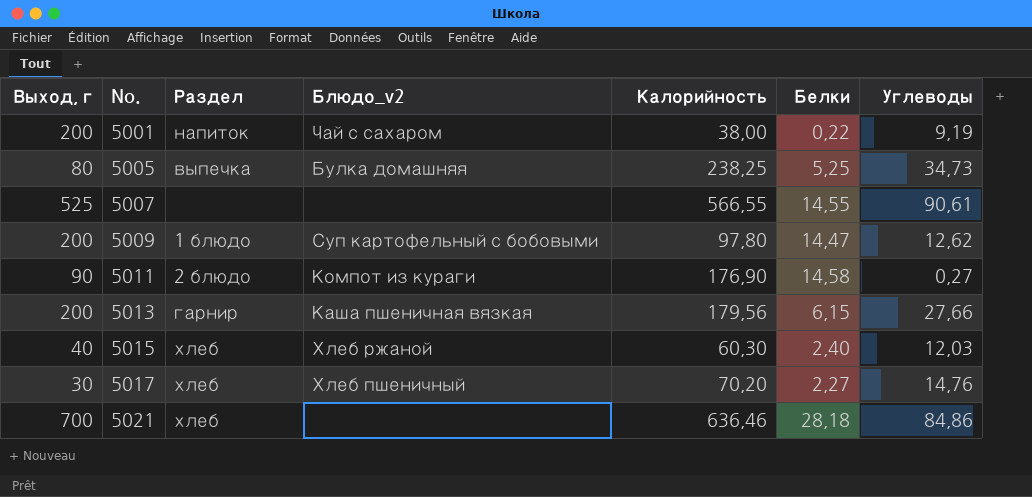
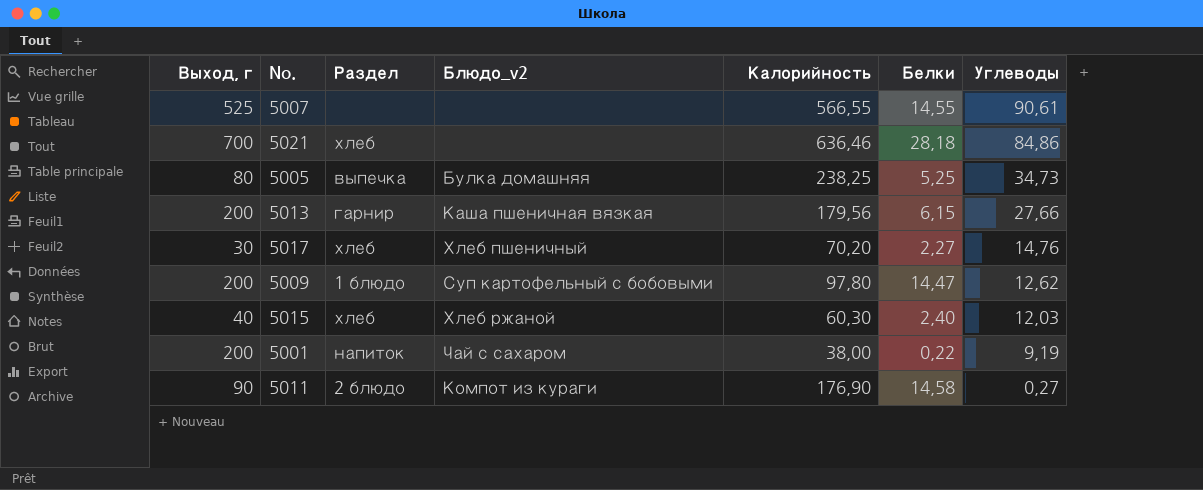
row order: No. ascending -> Углеводы descending

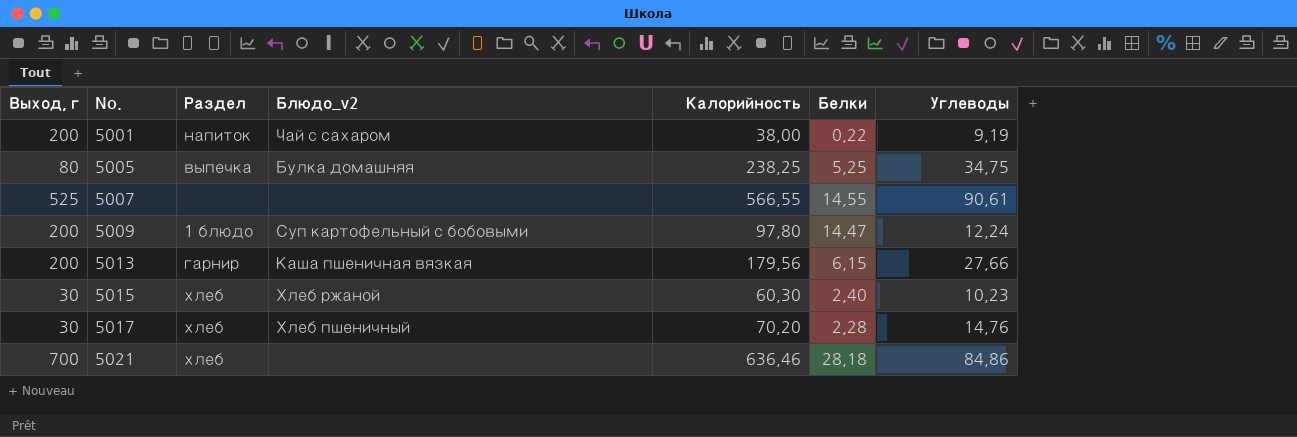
row order: Углеводы descending -> No. ascending
row 5011: 90 | 2 блюдо | Компот из кураги | 176,90 | 14,58 | 0,27 -> none
5005 | Углеводы: 34,73 -> 34,75
5009 | Углеводы: 12,62 -> 12,24
5015 | Выход, г: 40 -> 30
5015 | Углеводы: 12,03 -> 10,23
5017 | Белки: 2,27 -> 2,28

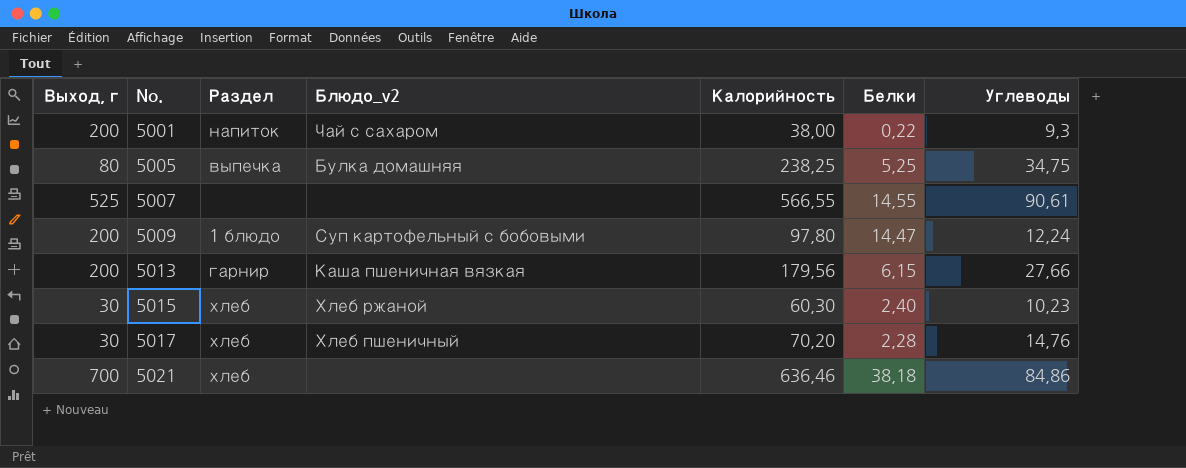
5001 | Углеводы: 9,19 -> 9,3
5021 | Белки: 28,18 -> 38,18

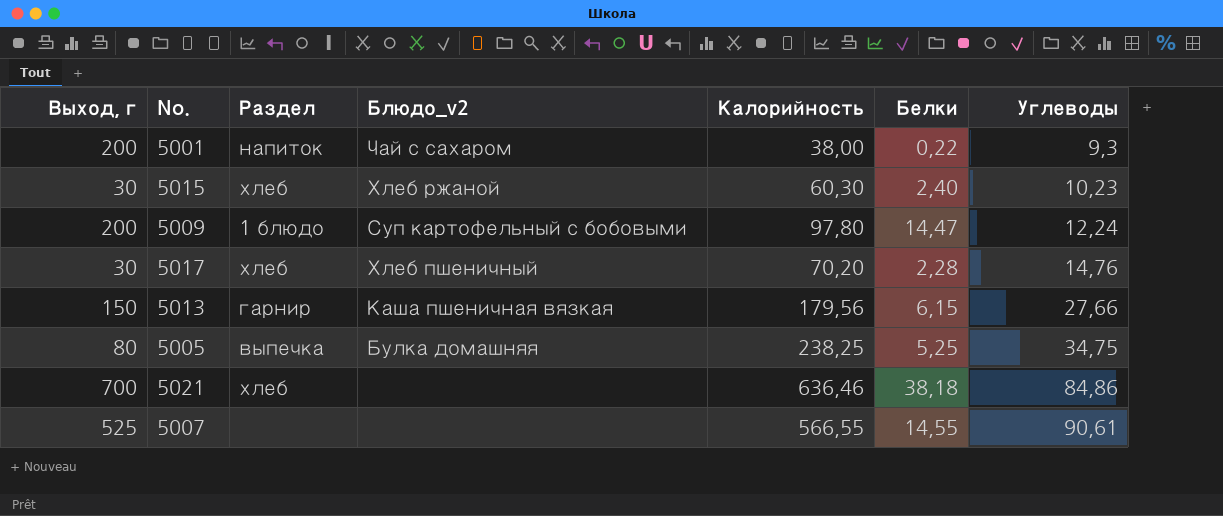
row order: No. ascending -> Углеводы ascending
5013 | Выход, г: 200 -> 150

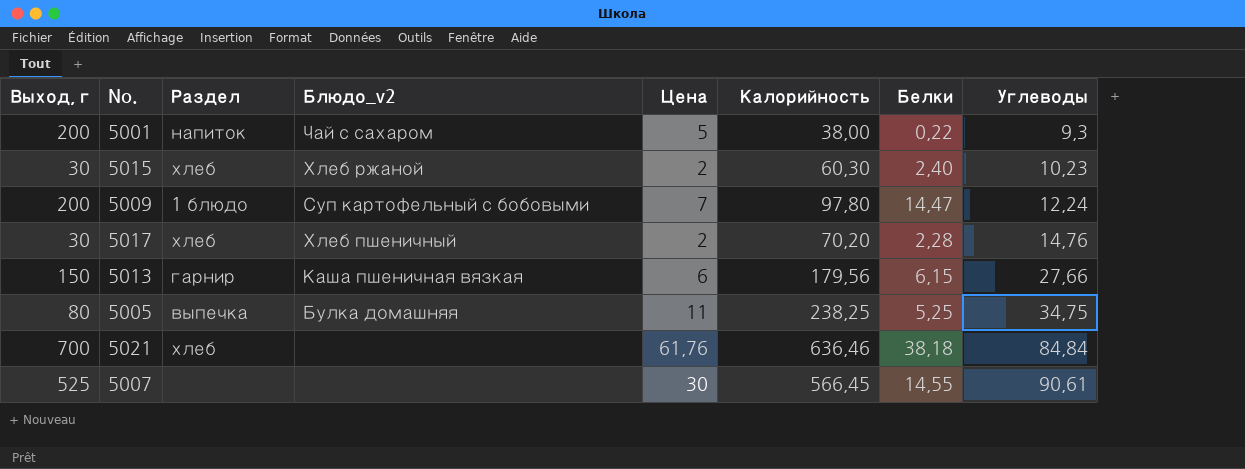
column Цена | position: none -> 5
5021 | Углеводы: 84,86 -> 84,84
5007 | Калорийность: 566,55 -> 566,45

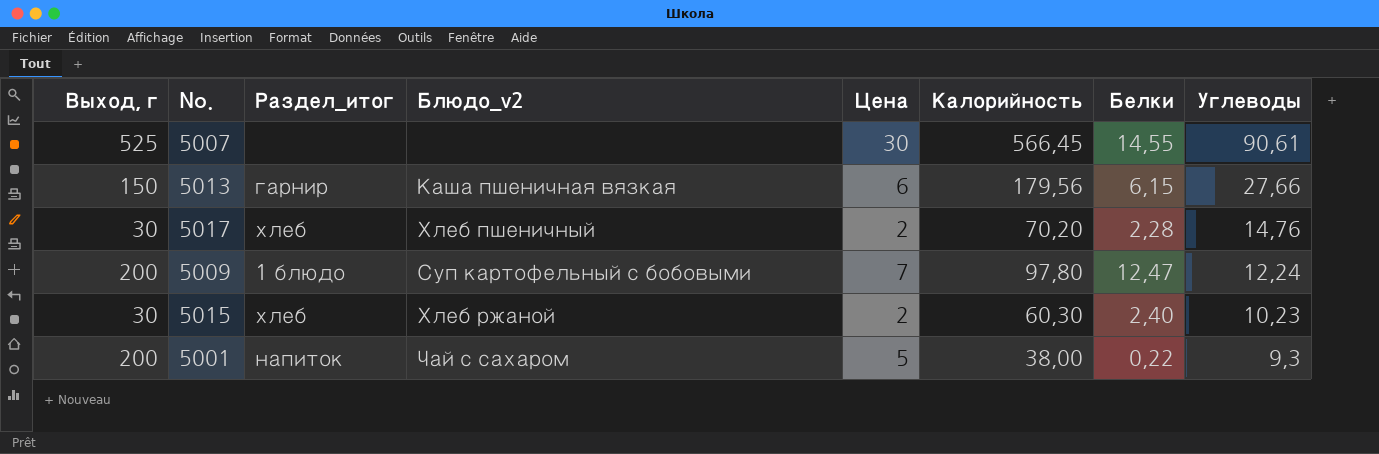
row order: Углеводы ascending -> Углеводы descending
column name: Раздел -> Раздел_итог
row 5005: 80 | выпечка | Булка домашняя | 11 | 238,25 | 5,25 | 34,75 -> none
row 5021: 700 | хлеб | none | 61,76 | 636,46 | 38,18 | 84,84 -> none
5009 | Белки: 14,47 -> 12,47

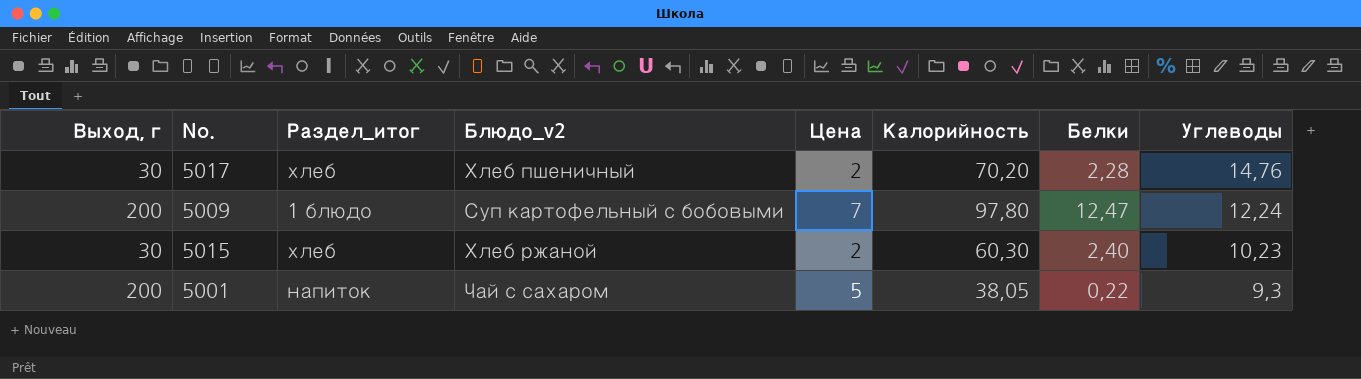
row 5007: 525 | none | none | 30 | 566,45 | 14,55 | 90,61 -> none
row 5013: 150 | гарнир | Каша пшеничная вязкая | 6 | 179,56 | 6,15 | 27,66 -> none
5001 | Калорийность: 38,00 -> 38,05

